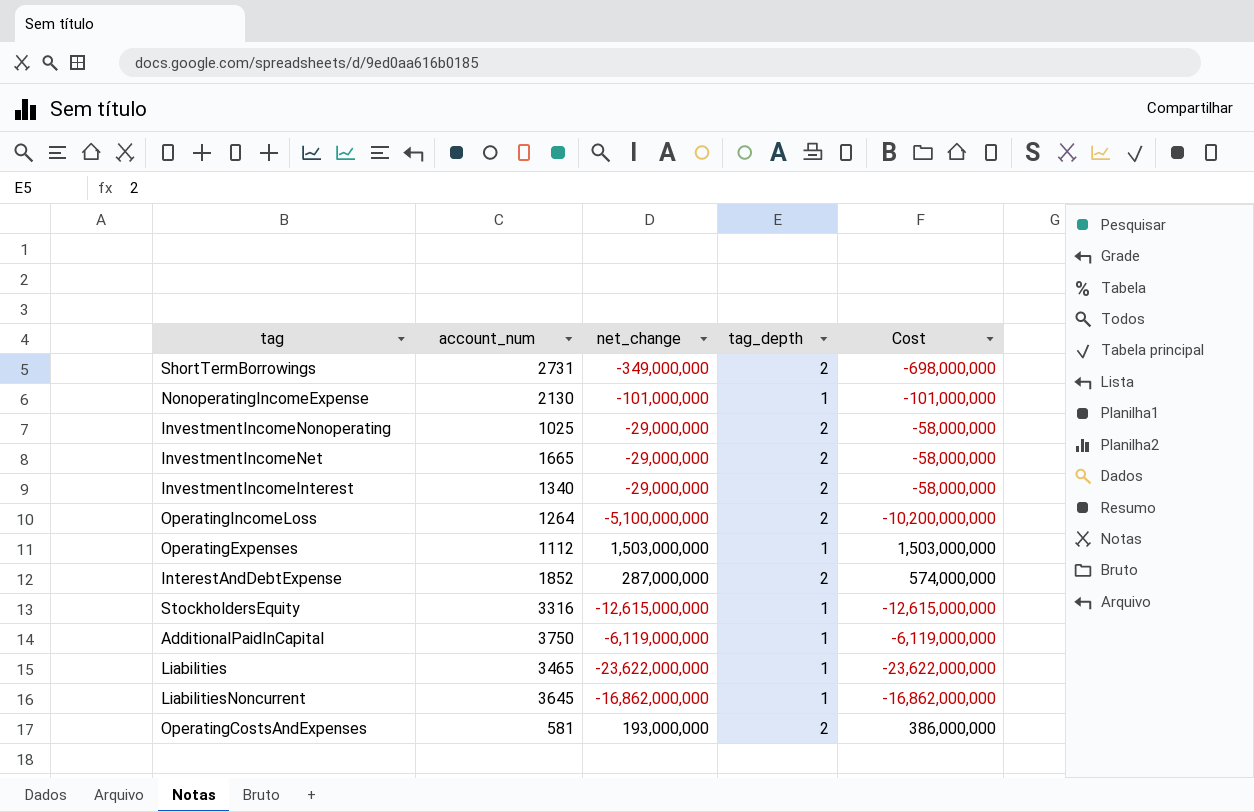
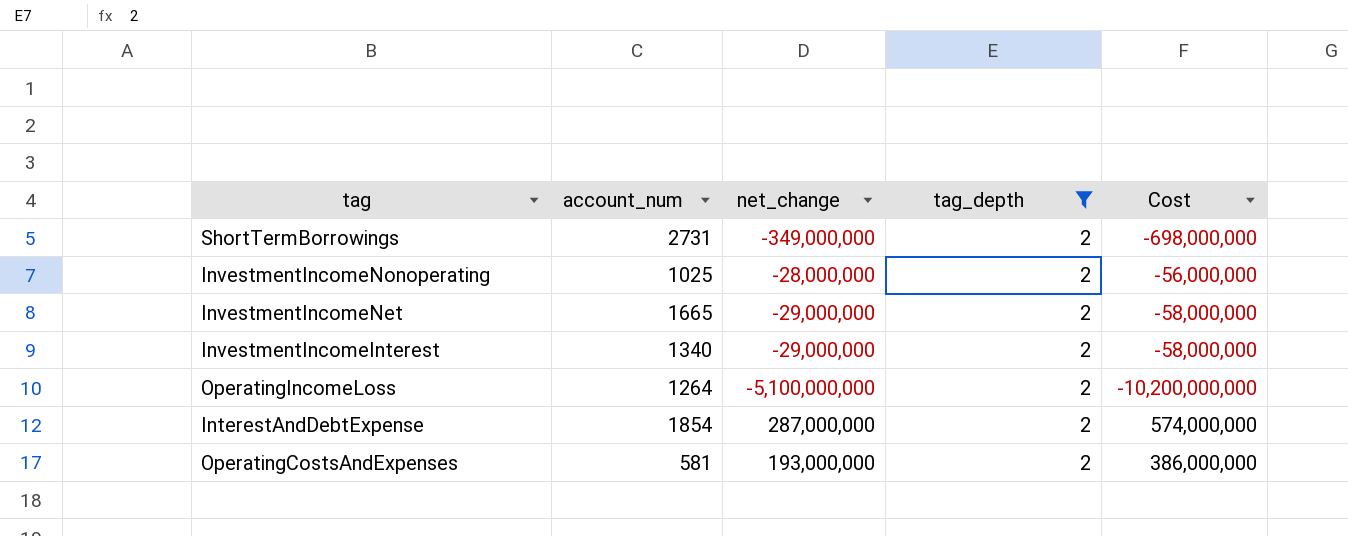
filter: none -> tag_depth = 2
InvestmentIncomeNonoperating | net_change: -29,000,000 -> -28,000,000
InvestmentIncomeNonoperating | Cost: -58,000,000 -> -56,000,000
InterestAndDebtExpense | account_num: 1852 -> 1854

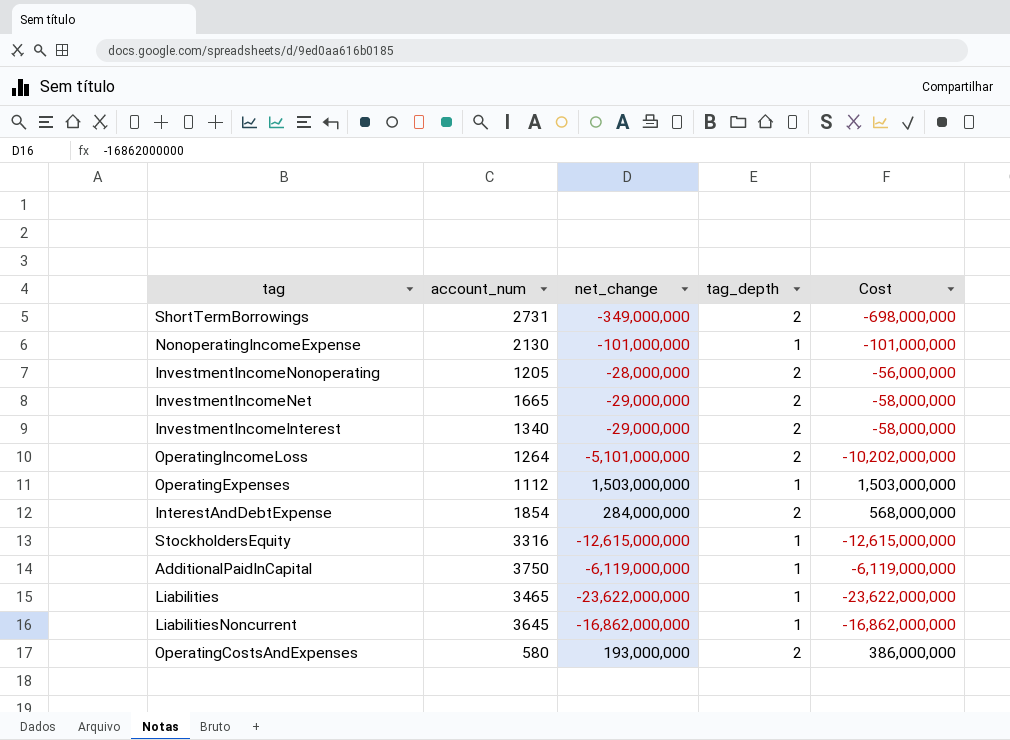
filter: tag_depth = 2 -> none
InvestmentIncomeNonoperating | account_num: 1025 -> 1205
OperatingIncomeLoss | net_change: -5,100,000,000 -> -5,101,000,000
OperatingIncomeLoss | Cost: -10,200,000,000 -> -10,202,000,000
InterestAndDebtExpense | net_change: 287,000,000 -> 284,000,000
InterestAndDebtExpense | Cost: 574,000,000 -> 568,000,000
OperatingCostsAndExpenses | account_num: 581 -> 580

